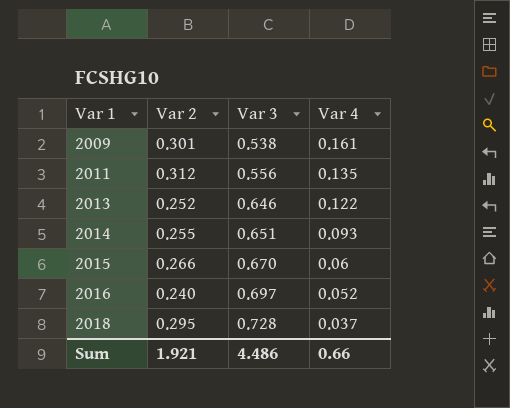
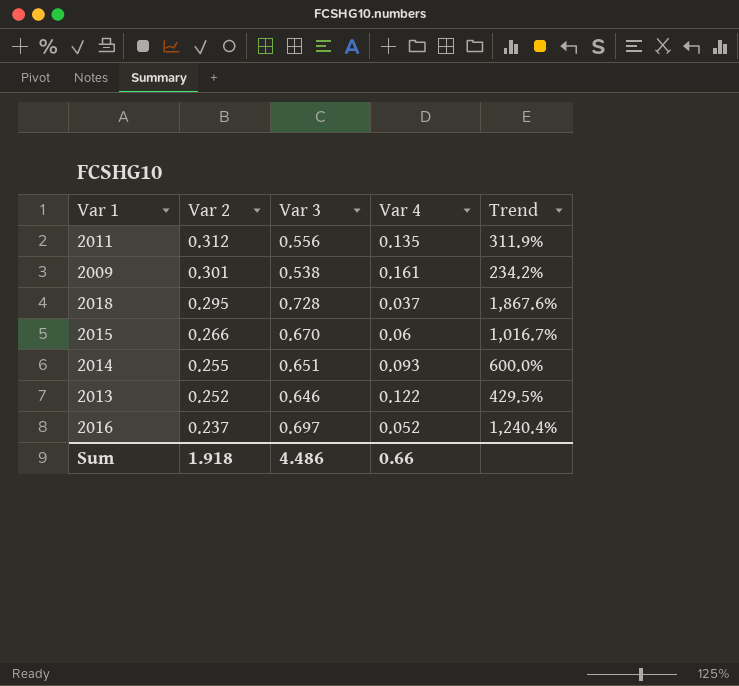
row order: Var 1 ascending -> Var 2 descending
column Trend | formula: none -> ([Var 3] - [Var 4]) / [Var 4]
2016 | Var 2: 0.240 -> 0.237
Sum | Var 2: 1.921 -> 1.918

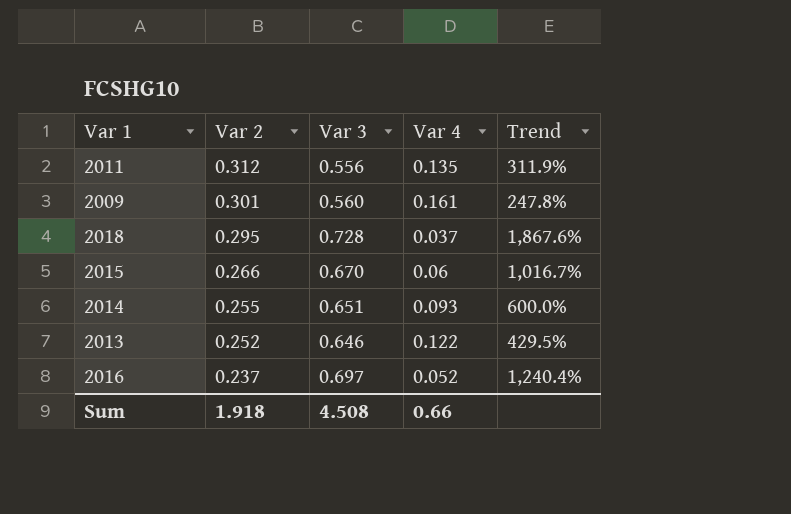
2009 | Var 3: 0.538 -> 0.560
2009 | Trend: 234.2% -> 247.8%
Sum | Var 3: 4.486 -> 4.508

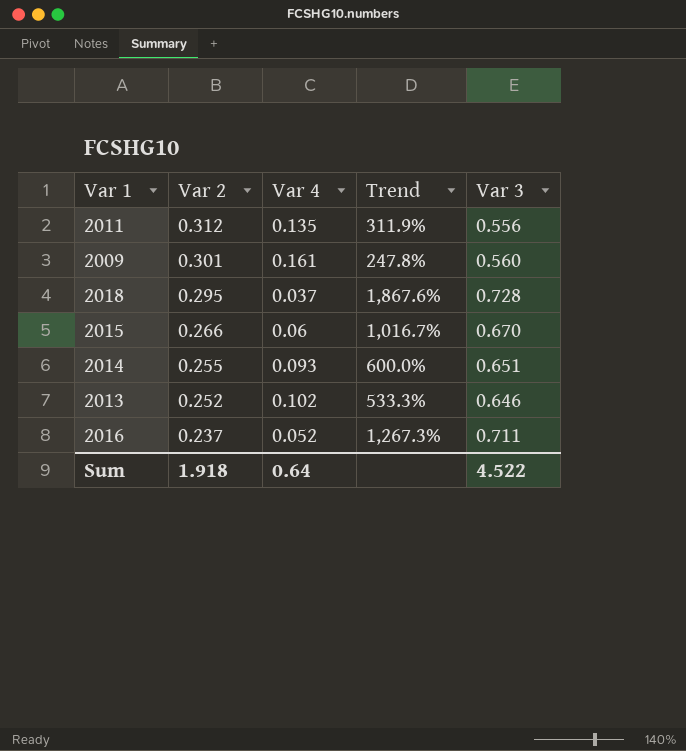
column Var 3 | position: 3 -> 5
2013 | Var 4: 0.122 -> 0.102
2013 | Trend: 429.5% -> 533.3%
2016 | Trend: 1,240.4% -> 1,267.3%
2016 | Var 3: 0.697 -> 0.711
Sum | Var 4: 0.66 -> 0.64
Sum | Var 3: 4.508 -> 4.522

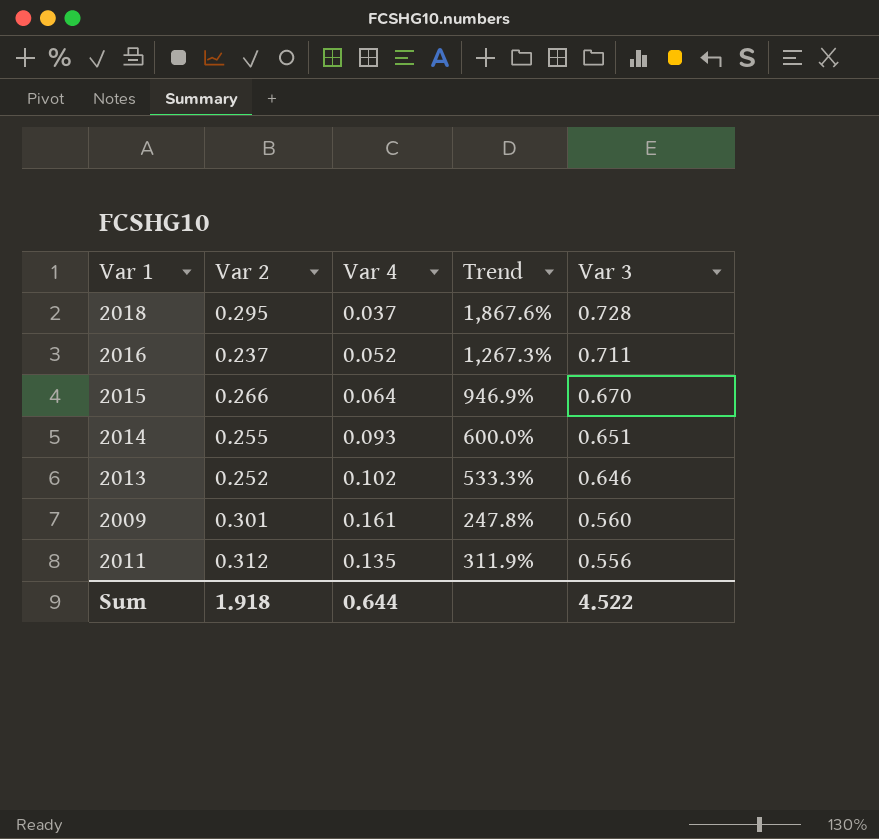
row order: Var 2 descending -> Var 3 descending
2015 | Var 4: 0.06 -> 0.064
2015 | Trend: 1,016.7% -> 946.9%
Sum | Var 4: 0.64 -> 0.644

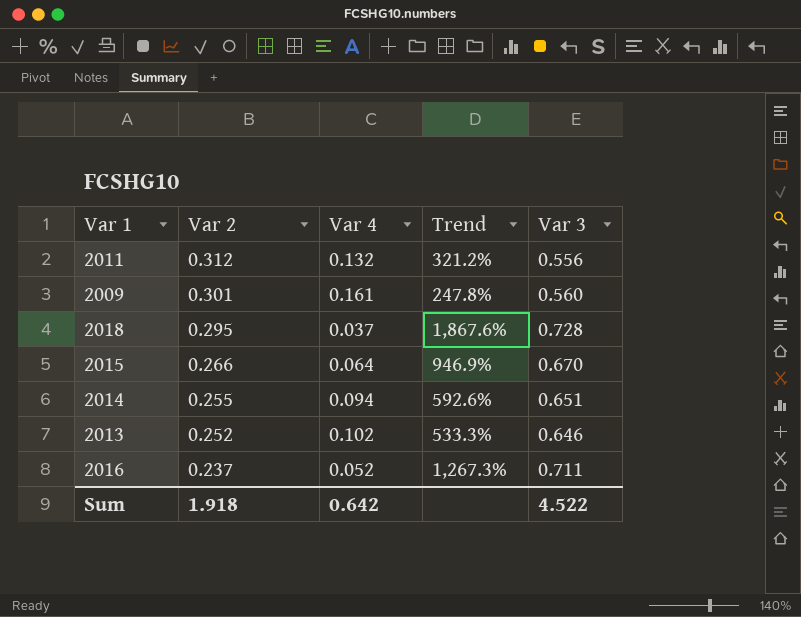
row order: Var 3 descending -> Var 2 descending
2011 | Var 4: 0.135 -> 0.132
2011 | Trend: 311.9% -> 321.2%
2014 | Var 4: 0.093 -> 0.094
2014 | Trend: 600.0% -> 592.6%
Sum | Var 4: 0.644 -> 0.642

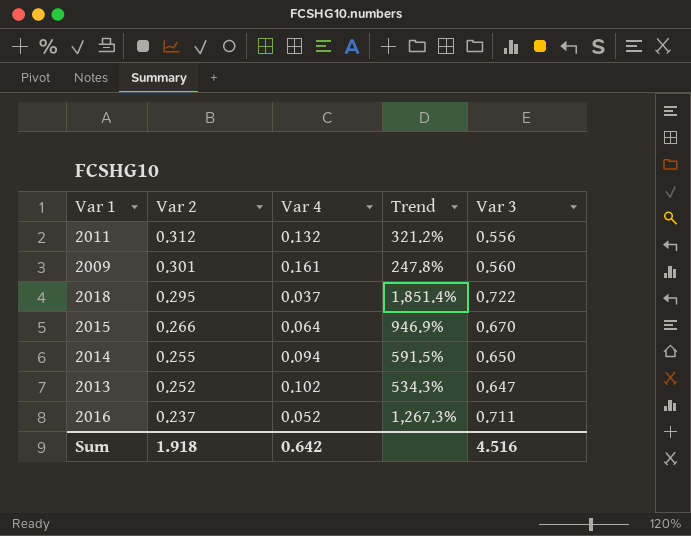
2018 | Trend: 1,867.6% -> 1,851.4%
2018 | Var 3: 0.728 -> 0.722
2014 | Trend: 592.6% -> 591.5%
2014 | Var 3: 0.651 -> 0.650
2013 | Trend: 533.3% -> 534.3%
2013 | Var 3: 0.646 -> 0.647
Sum | Var 3: 4.522 -> 4.516

